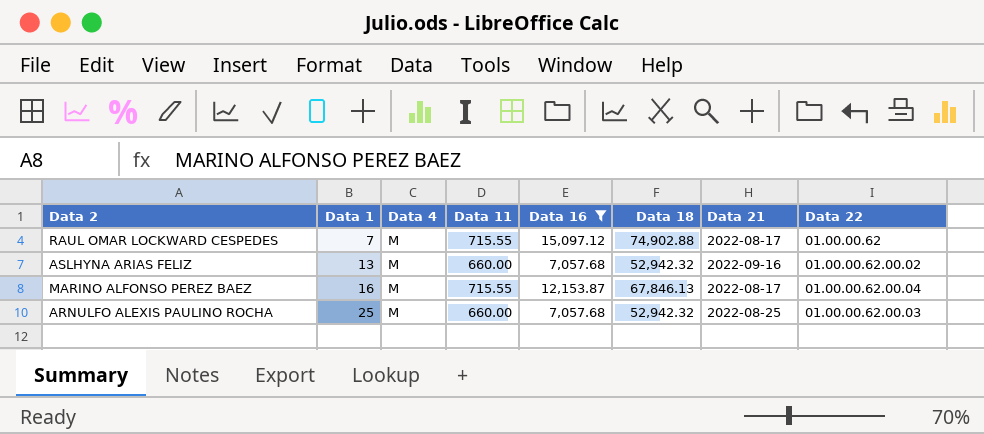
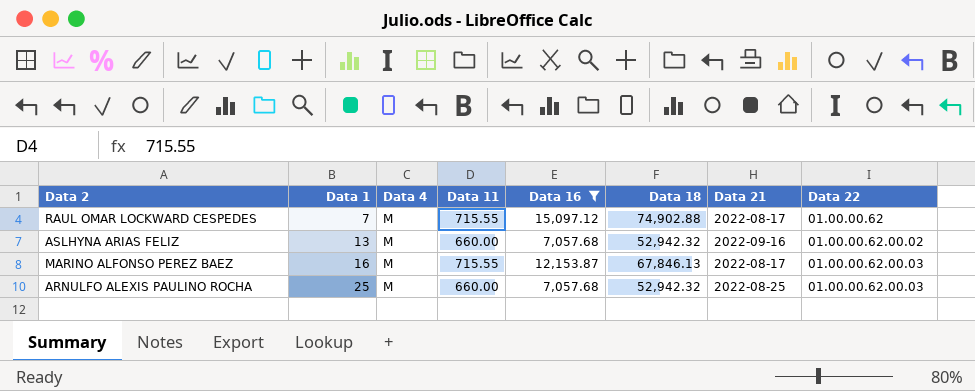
MARINO ALFONSO PEREZ BAEZ | Data 22: 01.00.00.62.00.04 -> 01.00.00.62.00.03

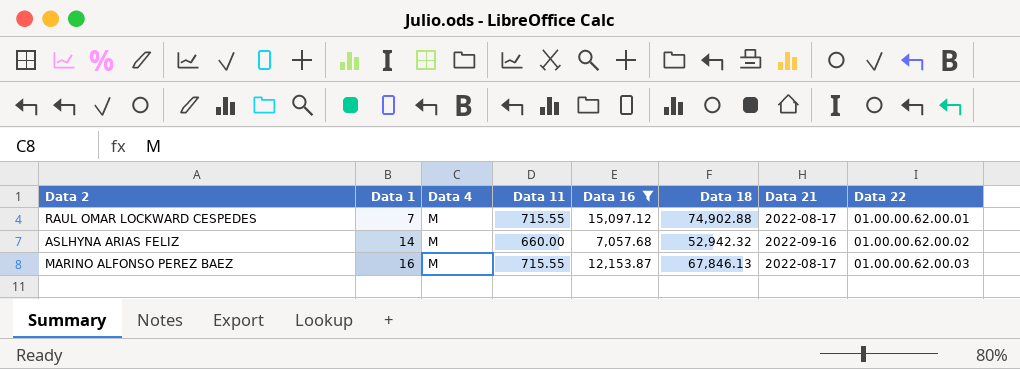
row ARNULFO ALEXIS PAULINO ROCHA: 25 | M | 660.00 | 7,057.68 | 52,942.32 | 2022-08-25 | 01.00.00.62.00.03 -> none
RAUL OMAR LOCKWARD CESPEDES | Data 22: 01.00.00.62 -> 01.00.00.62.00.01
ASLHYNA ARIAS FELIZ | Data 1: 13 -> 14

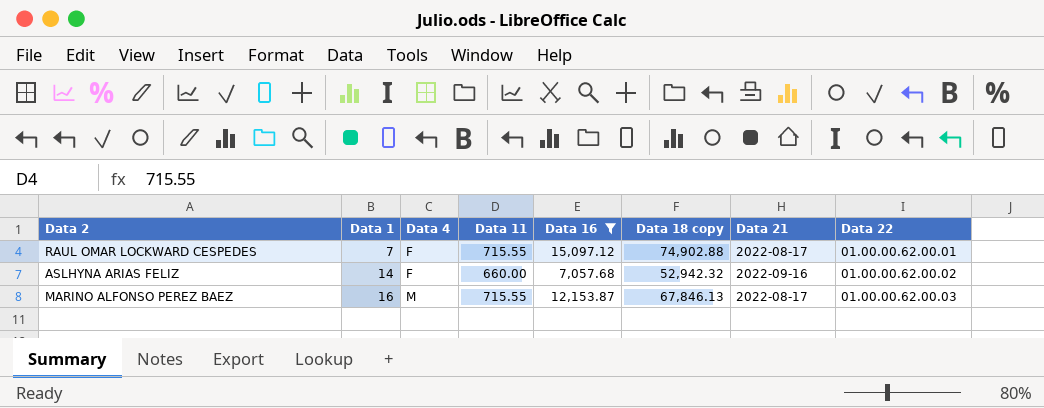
column name: Data 18 -> Data 18 copy
RAUL OMAR LOCKWARD CESPEDES | Data 4: M -> F
ASLHYNA ARIAS FELIZ | Data 4: M -> F

